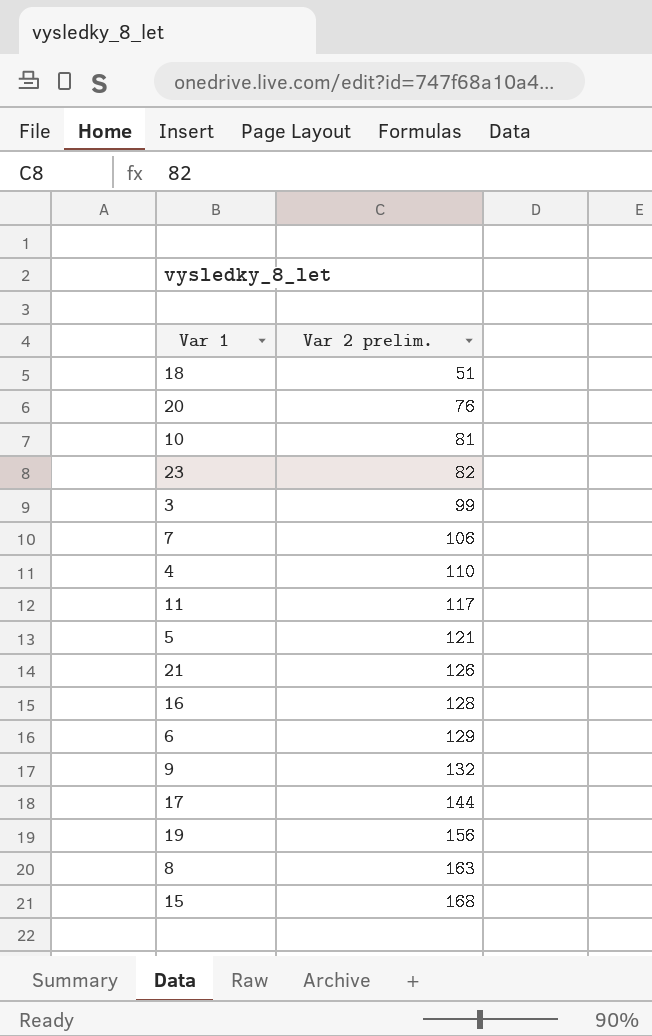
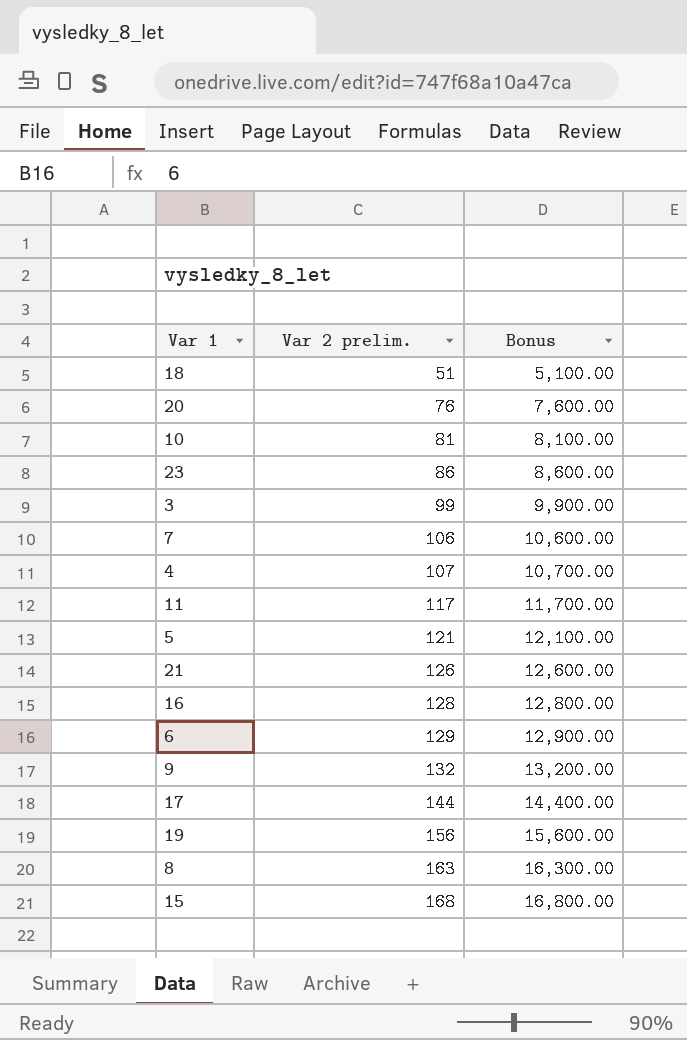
column Bonus | formula: none -> [Var 2 prelim.] * 100
23 | Var 2 prelim.: 82 -> 86
4 | Var 2 prelim.: 110 -> 107

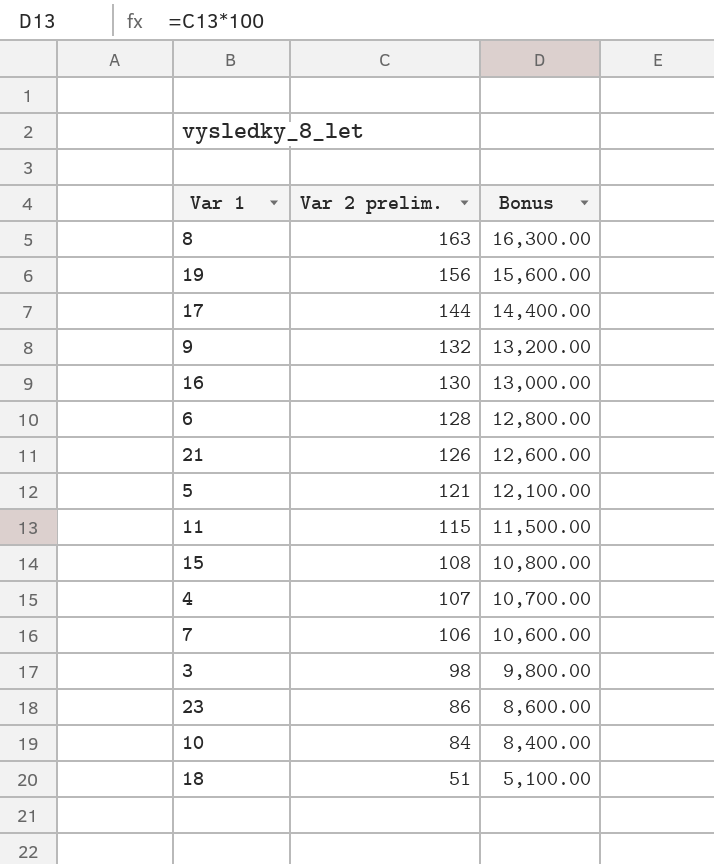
row order: Var 2 prelim. ascending -> Var 2 prelim. descending
row 20: 76 | 7,600.00 -> none
16 | Var 2 prelim.: 128 -> 130
16 | Bonus: 12,800.00 -> 13,000.00
6 | Var 2 prelim.: 129 -> 128
6 | Bonus: 12,900.00 -> 12,800.00
11 | Var 2 prelim.: 117 -> 115
11 | Bonus: 11,700.00 -> 11,500.00
15 | Var 2 prelim.: 168 -> 108
15 | Bonus: 16,800.00 -> 10,800.00
3 | Var 2 prelim.: 99 -> 98
3 | Bonus: 9,900.00 -> 9,800.00
10 | Var 2 prelim.: 81 -> 84
10 | Bonus: 8,100.00 -> 8,400.00

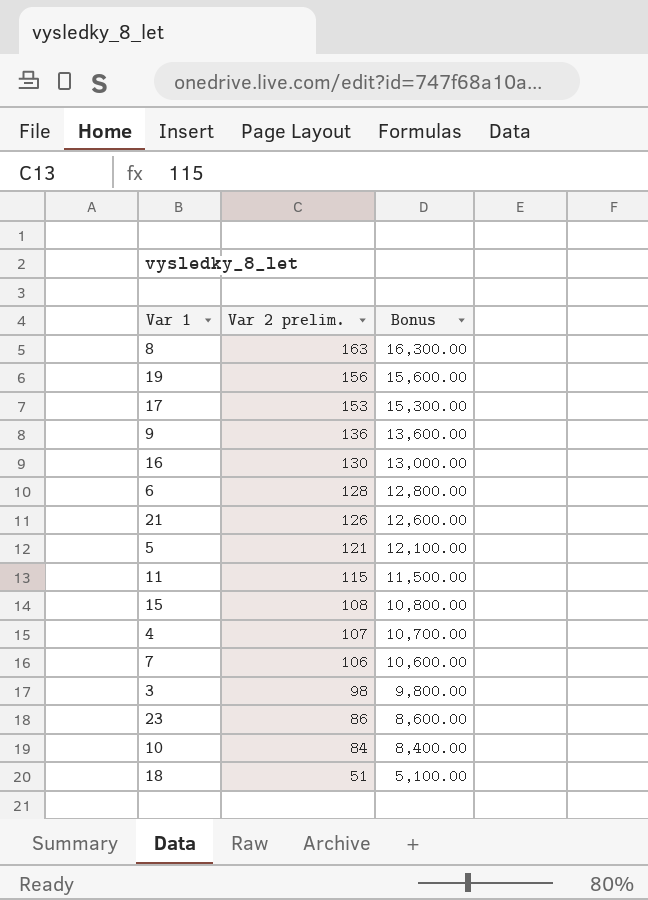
17 | Var 2 prelim.: 144 -> 153
17 | Bonus: 14,400.00 -> 15,300.00
9 | Var 2 prelim.: 132 -> 136
9 | Bonus: 13,200.00 -> 13,600.00

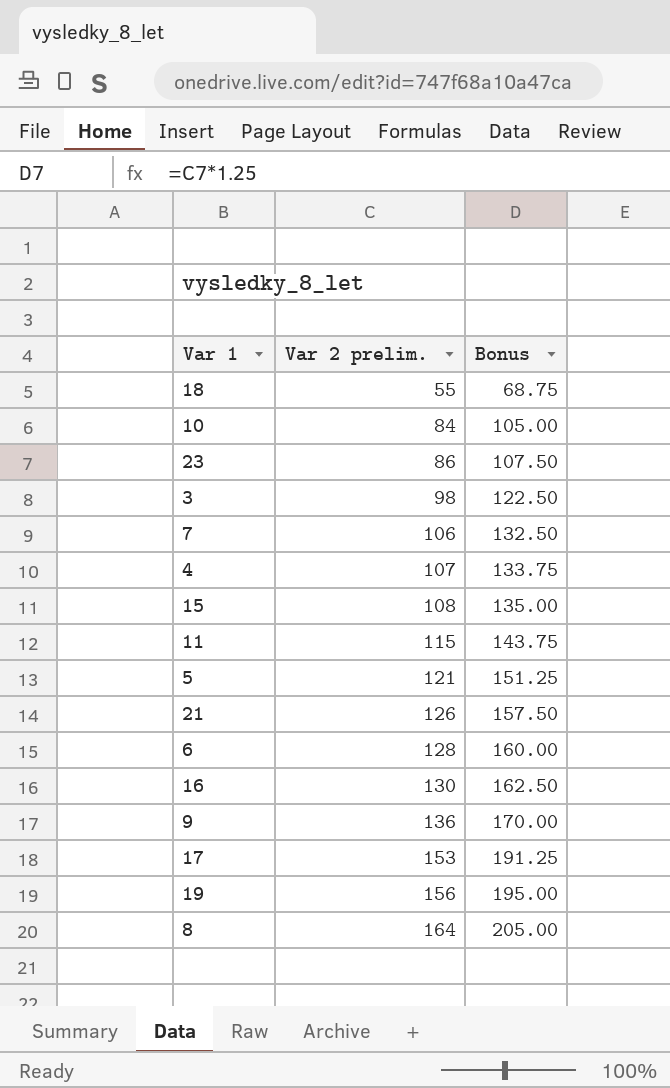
row order: Var 2 prelim. descending -> Var 2 prelim. ascending
column Bonus | formula: [Var 2 prelim.] * 100 -> [Var 2 prelim.] * 1.25
18 | Var 2 prelim.: 51 -> 55
8 | Var 2 prelim.: 163 -> 164

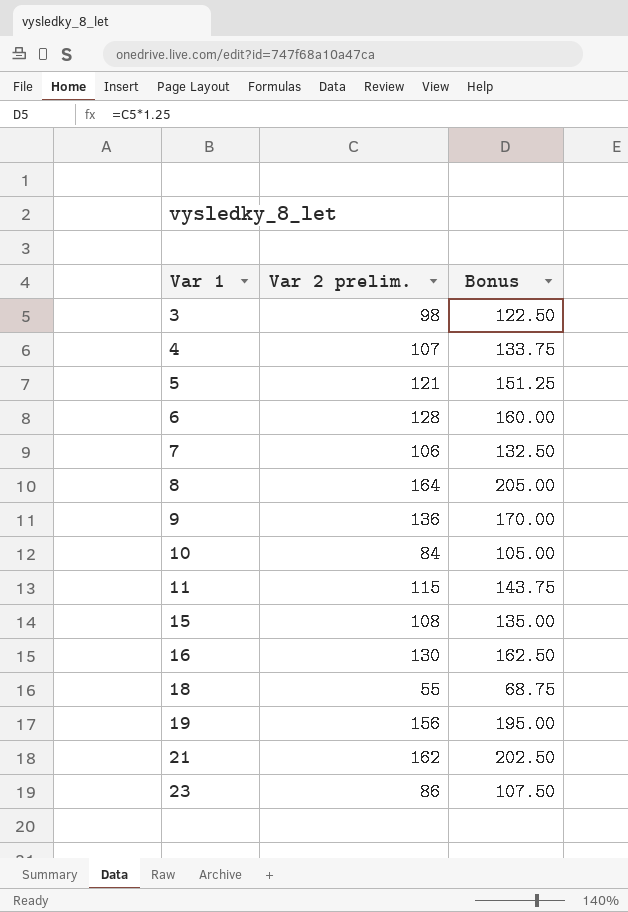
row order: Var 2 prelim. ascending -> Var 1 ascending
row 17: 153 | 191.25 -> none
21 | Var 2 prelim.: 126 -> 162
21 | Bonus: 157.50 -> 202.50

